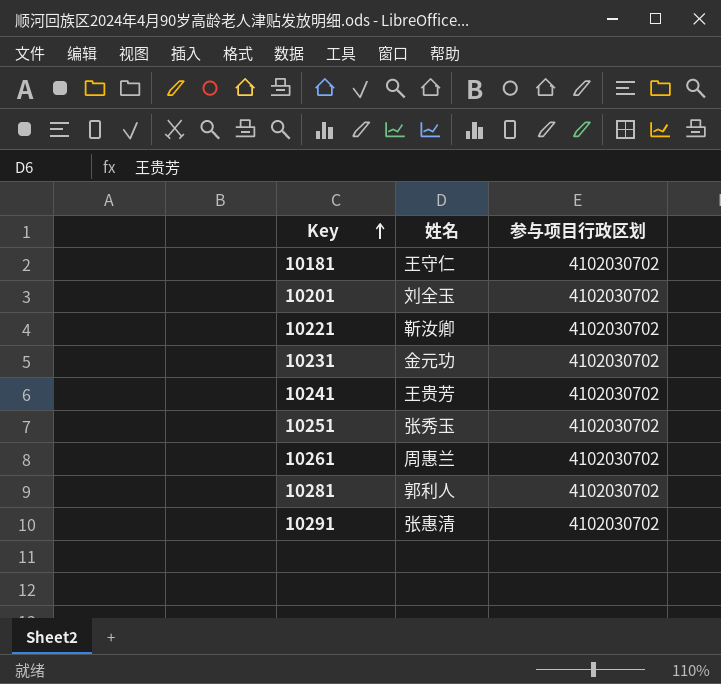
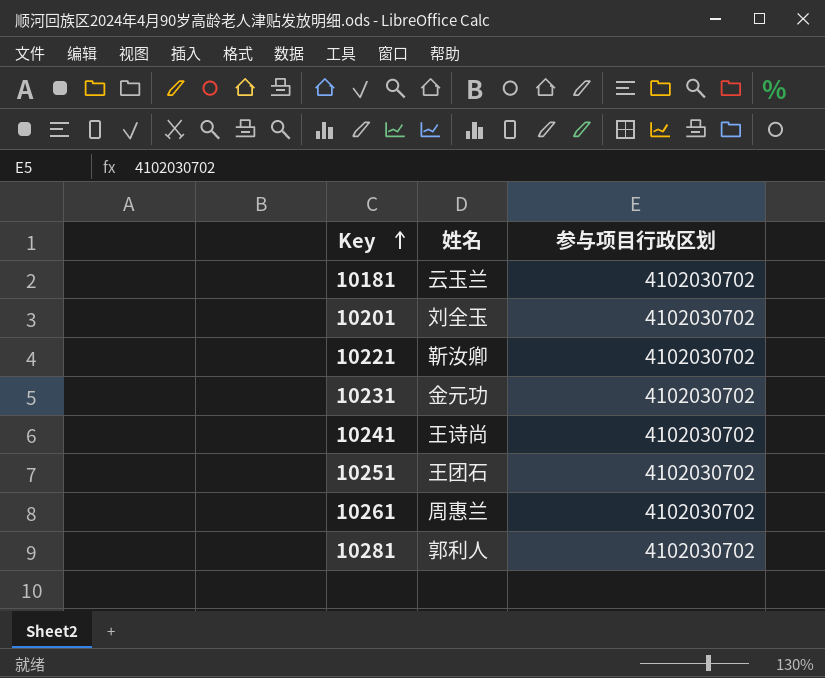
row 10291: 张惠清 | 4102030702 -> none
10181 | 姓名: 王守仁 -> 云玉兰
10241 | 姓名: 王贵芳 -> 王诗尚
10251 | 姓名: 张秀玉 -> 王团石

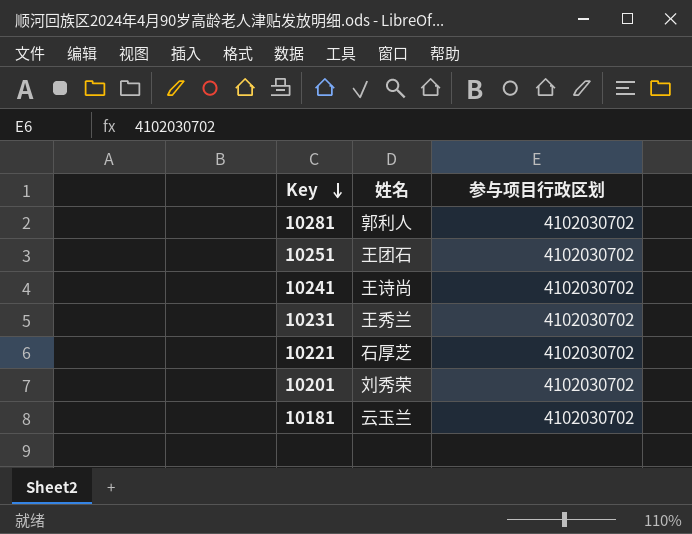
row order: Key ascending -> Key descending
row 10261: 周惠兰 | 4102030702 -> none
10231 | 姓名: 金元功 -> 王秀兰
10221 | 姓名: 靳汝卿 -> 石厚芝
10201 | 姓名: 刘全玉 -> 刘秀荣

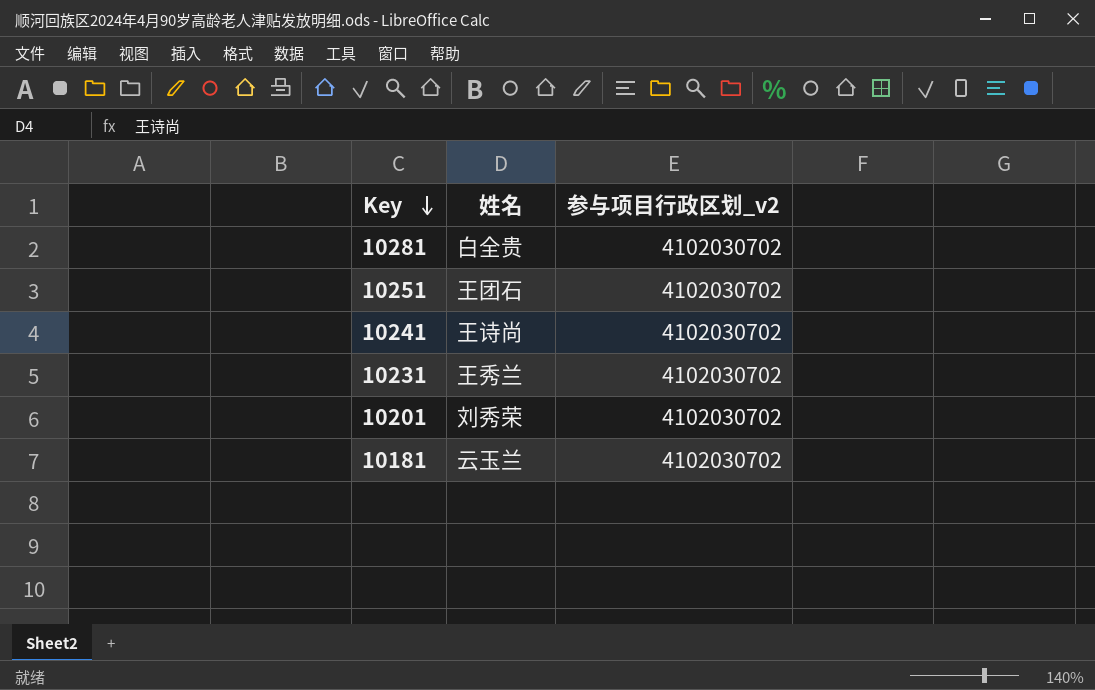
column name: 参与项目行政区划 -> 参与项目行政区划_v2
row 10221: 石厚芝 | 4102030702 -> none
10281 | 姓名: 郭利人 -> 白全贵

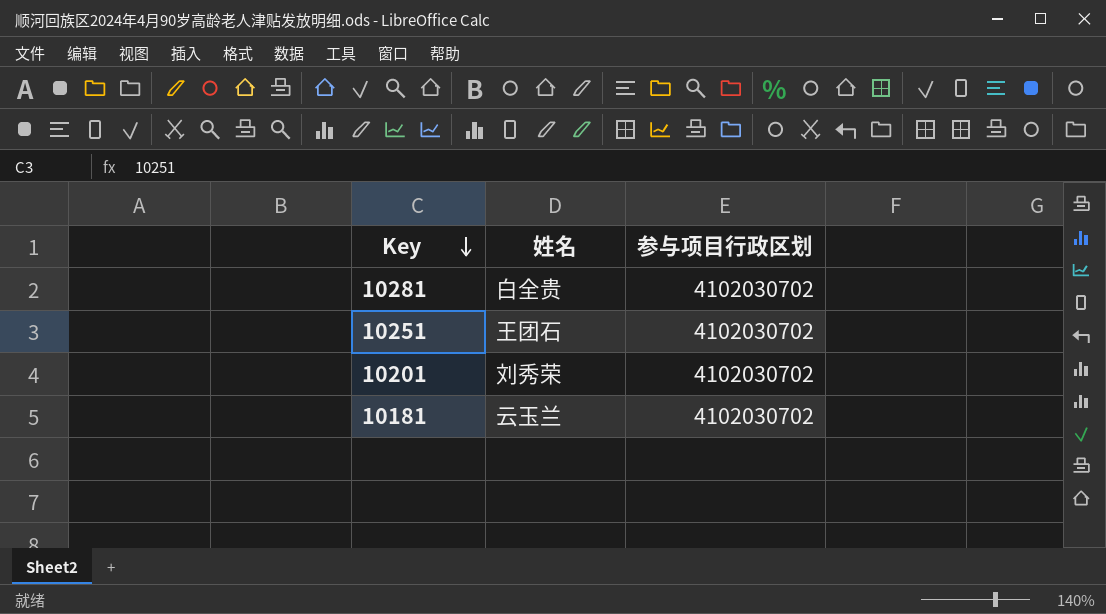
column name: 参与项目行政区划_v2 -> 参与项目行政区划
row 10241: 王诗尚 | 4102030702 -> none
row 10231: 王秀兰 | 4102030702 -> none

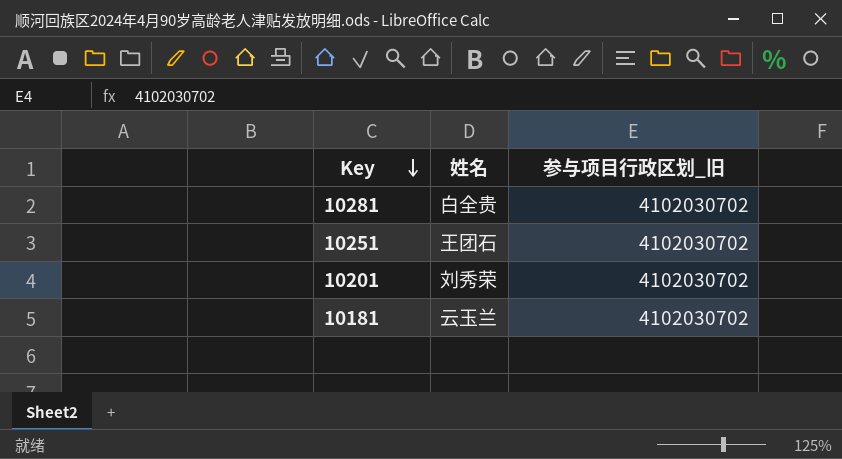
column name: 参与项目行政区划 -> 参与项目行政区划_旧

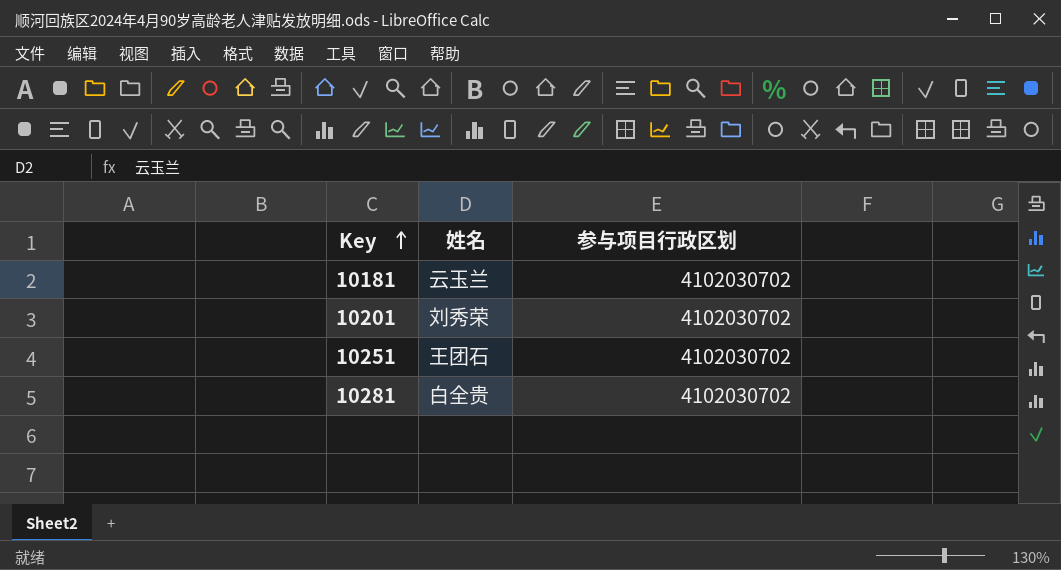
row order: Key descending -> Key ascending
column name: 参与项目行政区划_旧 -> 参与项目行政区划

